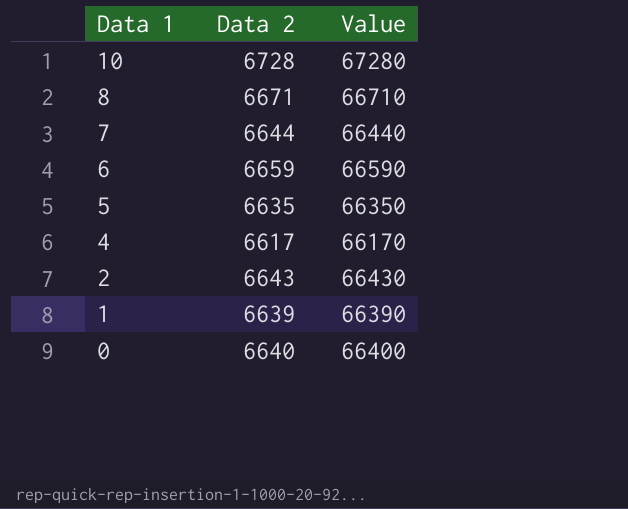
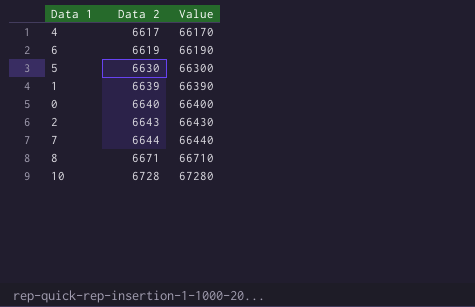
row order: Data 1 descending -> Data 2 ascending
6 | Data 2: 6659 -> 6619
6 | Value: 66590 -> 66190
5 | Data 2: 6635 -> 6630
5 | Value: 66350 -> 66300

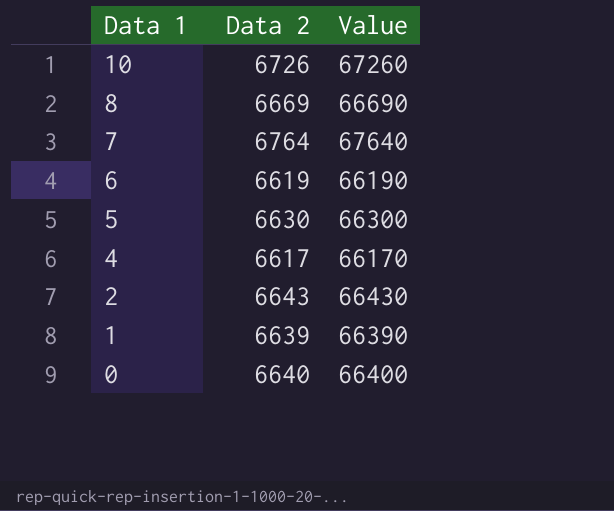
row order: Data 2 ascending -> Data 1 descending
10 | Data 2: 6728 -> 6726
10 | Value: 67280 -> 67260
8 | Data 2: 6671 -> 6669
8 | Value: 66710 -> 66690
7 | Data 2: 6644 -> 6764
7 | Value: 66440 -> 67640

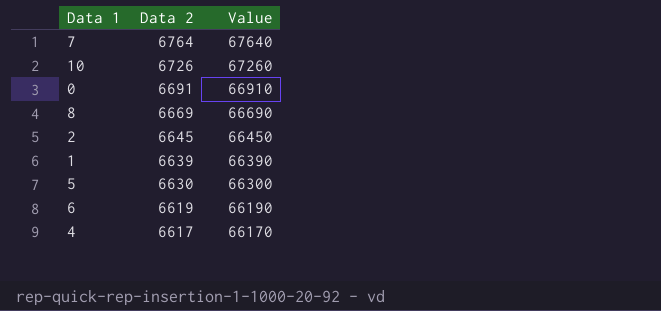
row order: Data 1 descending -> Data 2 descending
0 | Data 2: 6640 -> 6691
0 | Value: 66400 -> 66910
2 | Data 2: 6643 -> 6645
2 | Value: 66430 -> 66450

